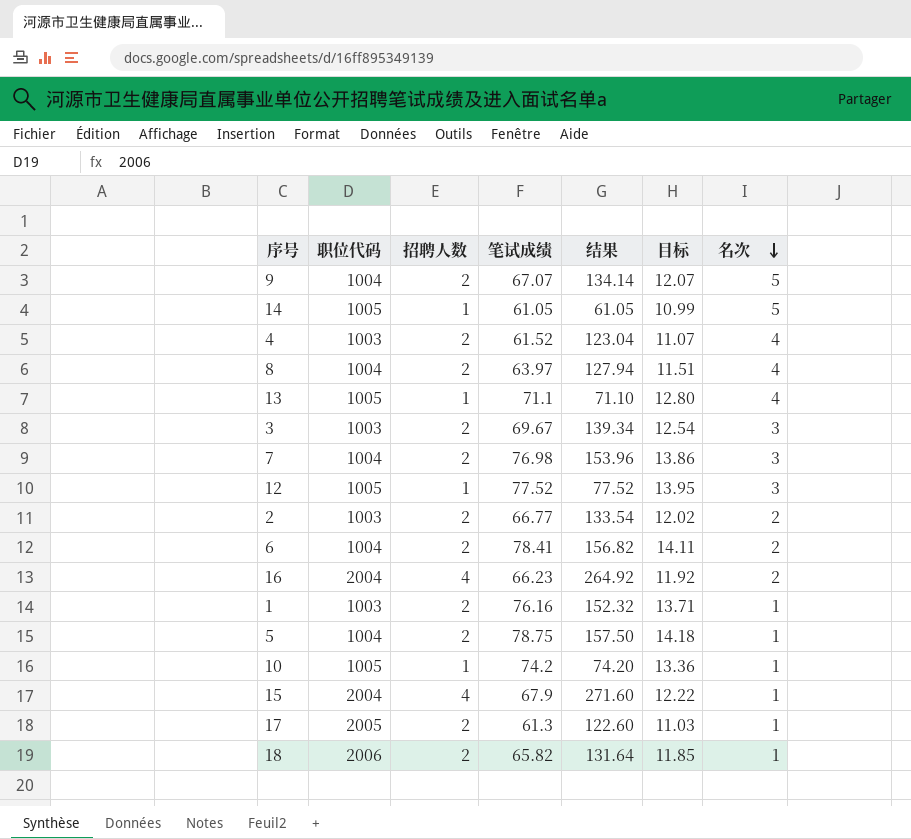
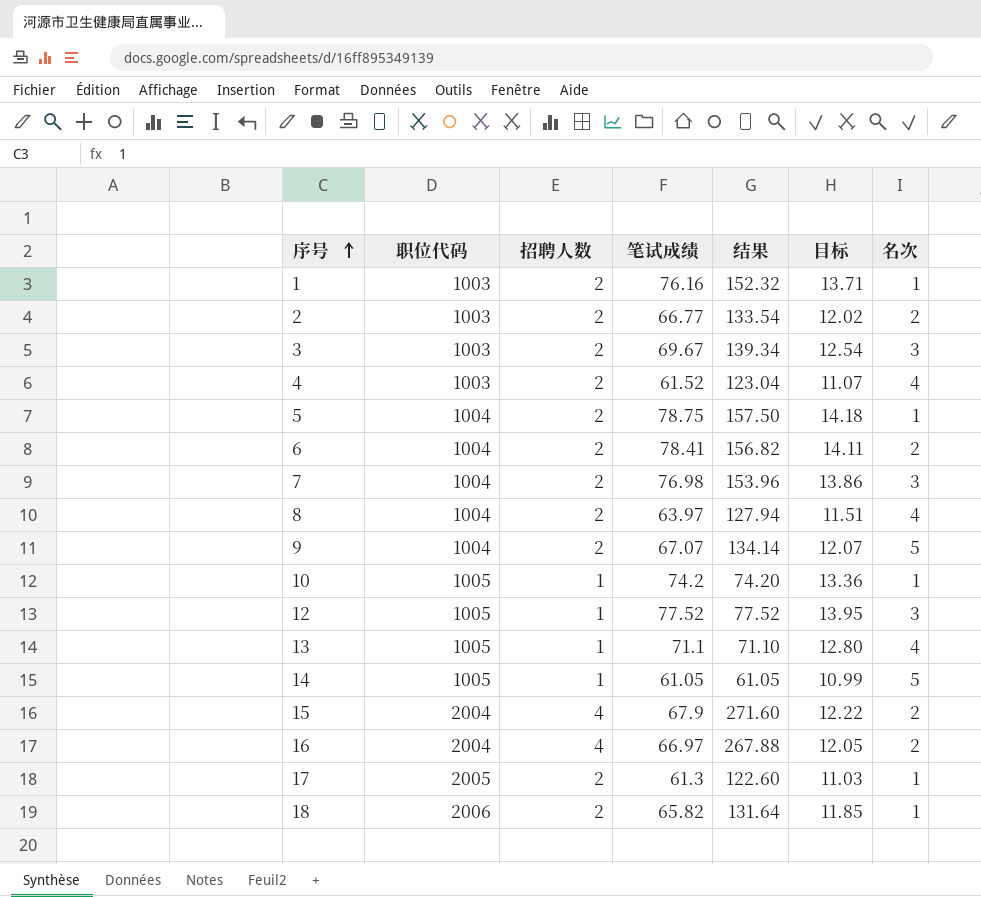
row order: 名次 descending -> 序号 ascending
15 | 名次: 1 -> 2
16 | 笔试成绩: 66.23 -> 66.97
16 | 结果: 264.92 -> 267.88
16 | 目标: 11.92 -> 12.05

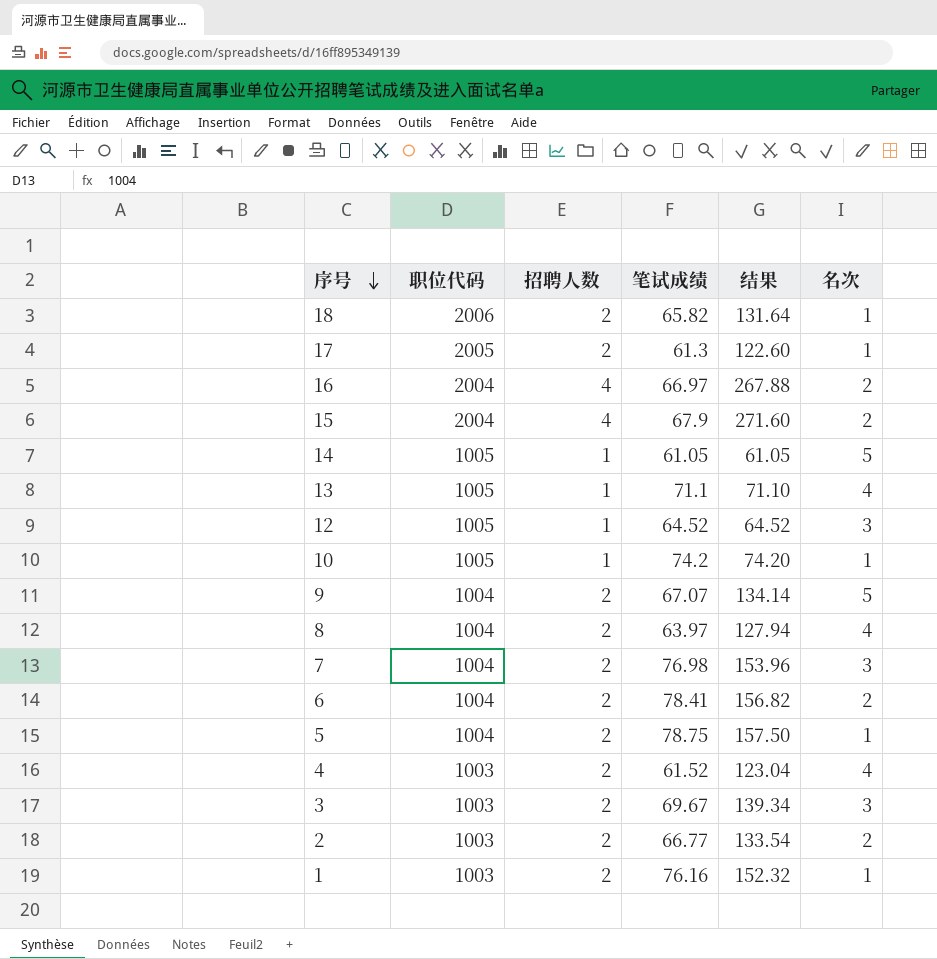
row order: 序号 ascending -> 序号 descending
column 目标 | formula: [笔试成绩] * 0.18 -> none
12 | 笔试成绩: 77.52 -> 64.52
12 | 结果: 77.52 -> 64.52

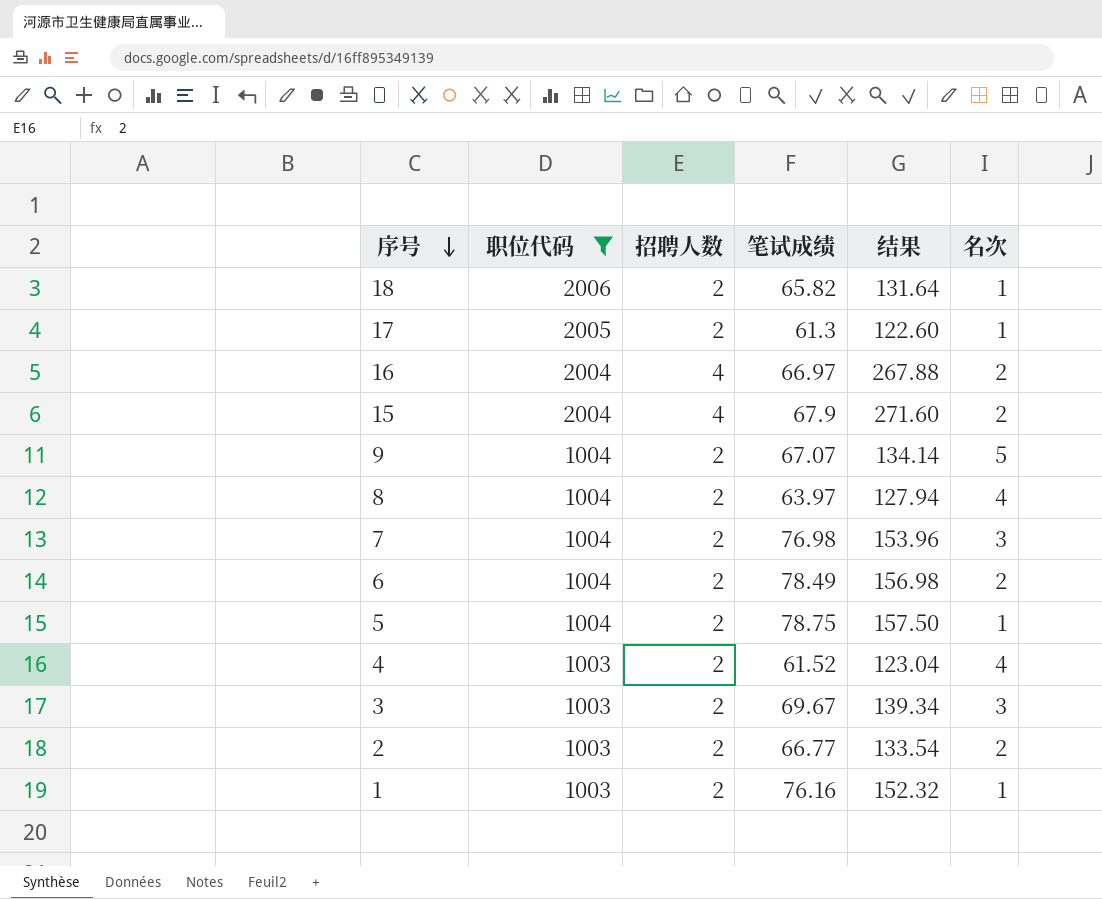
filter: none -> 职位代码 != 1005
6 | 笔试成绩: 78.41 -> 78.49
6 | 结果: 156.82 -> 156.98

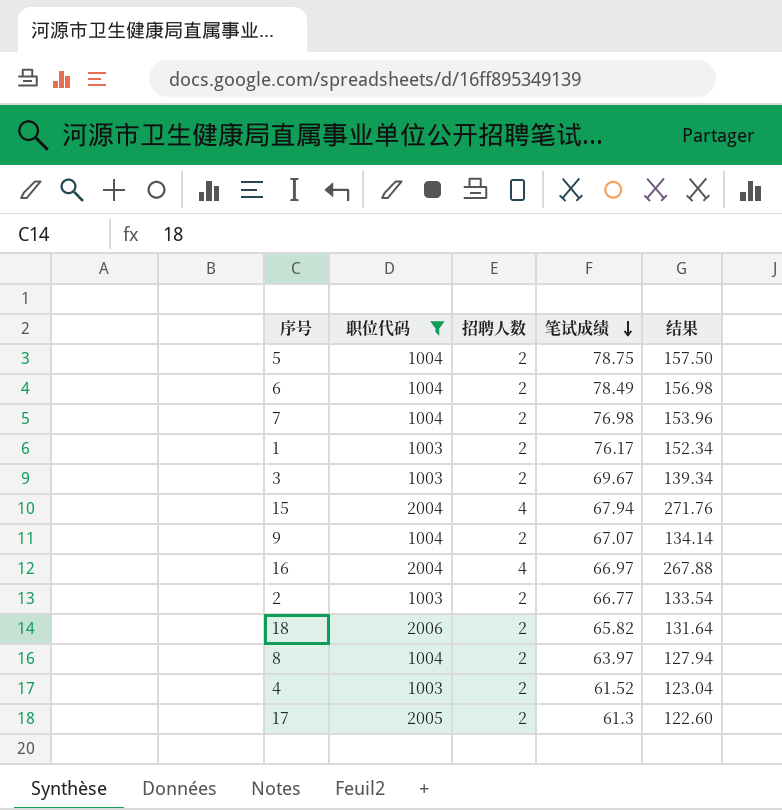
row order: 序号 descending -> 笔试成绩 descending
column 名次 | position: 6 -> none
1 | 笔试成绩: 76.16 -> 76.17
1 | 结果: 152.32 -> 152.34
15 | 笔试成绩: 67.9 -> 67.94
15 | 结果: 271.60 -> 271.76

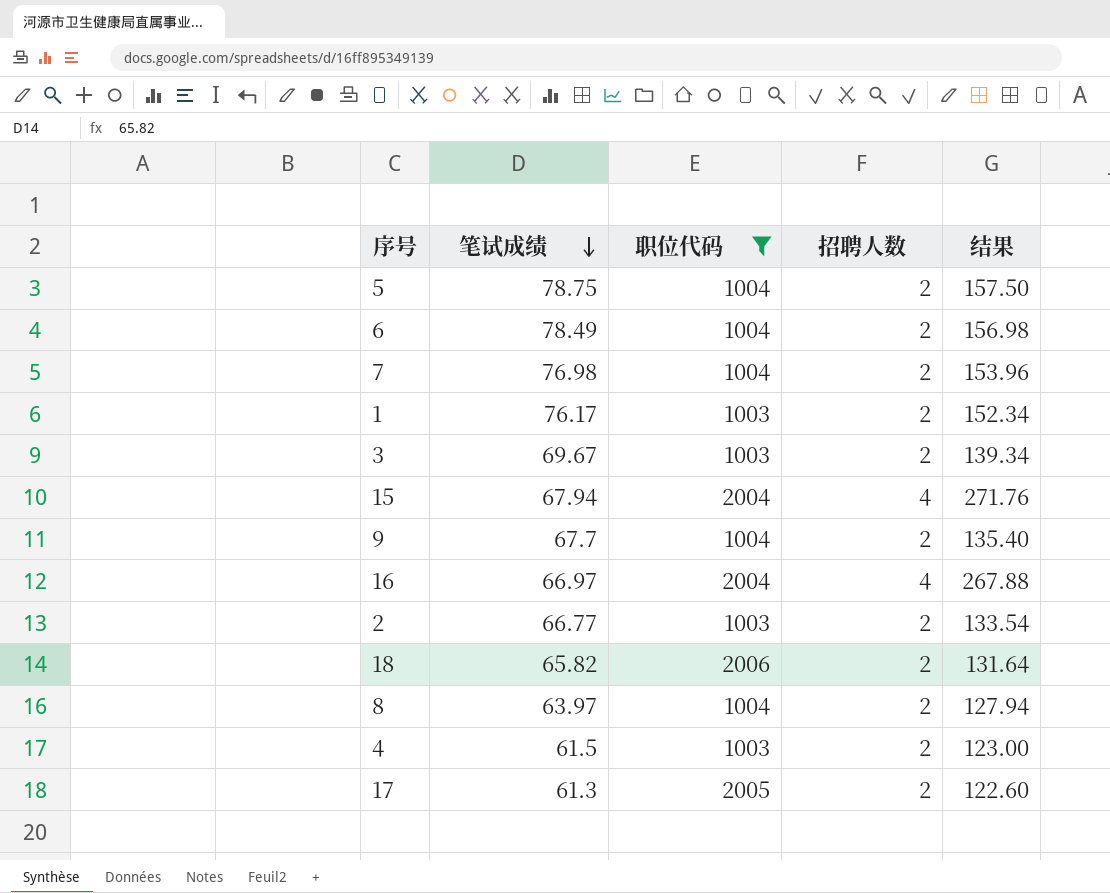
column 笔试成绩 | position: 4 -> 2
9 | 笔试成绩: 67.07 -> 67.7
9 | 结果: 134.14 -> 135.40
4 | 笔试成绩: 61.52 -> 61.5
4 | 结果: 123.04 -> 123.00

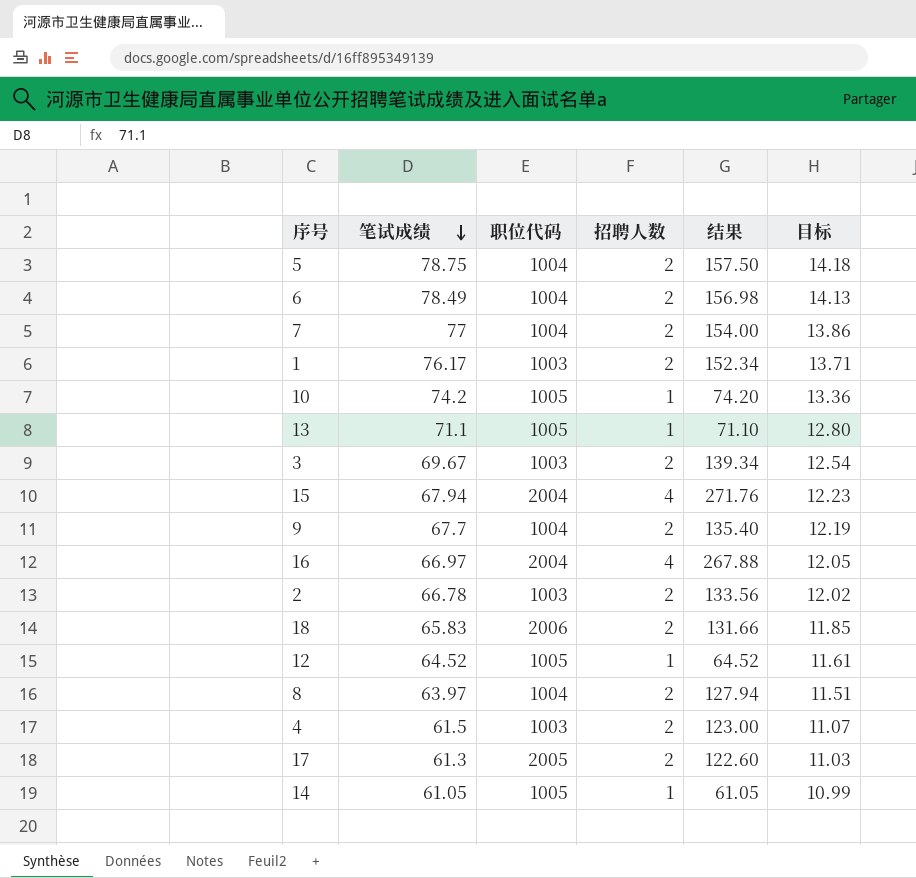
filter: 职位代码 != 1005 -> none
column 目标 | formula: none -> [笔试成绩] * 0.18
7 | 笔试成绩: 76.98 -> 77
7 | 结果: 153.96 -> 154.00
2 | 笔试成绩: 66.77 -> 66.78
2 | 结果: 133.54 -> 133.56
18 | 笔试成绩: 65.82 -> 65.83
18 | 结果: 131.64 -> 131.66

